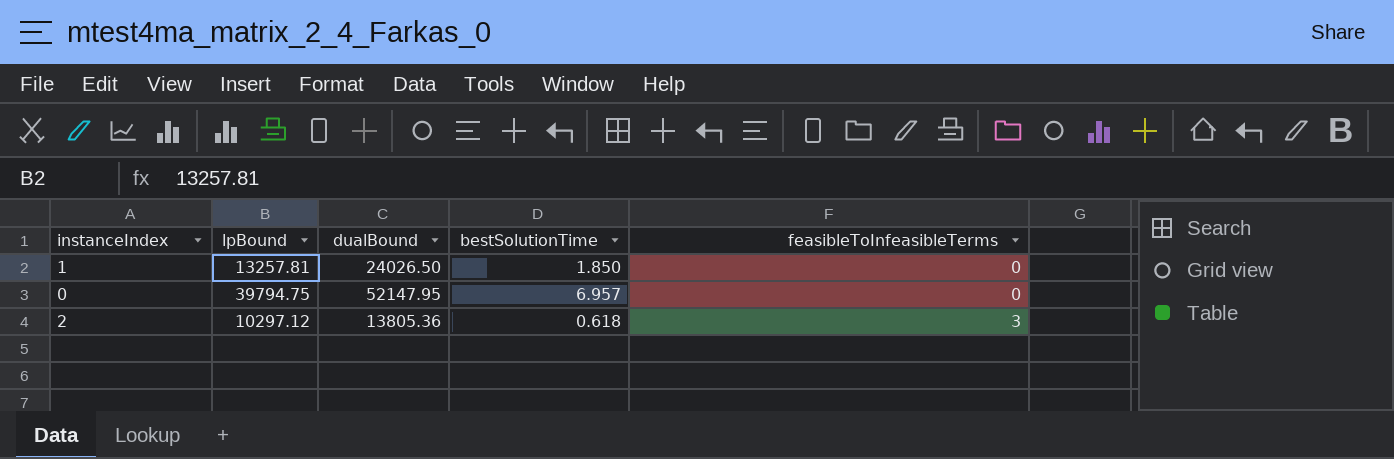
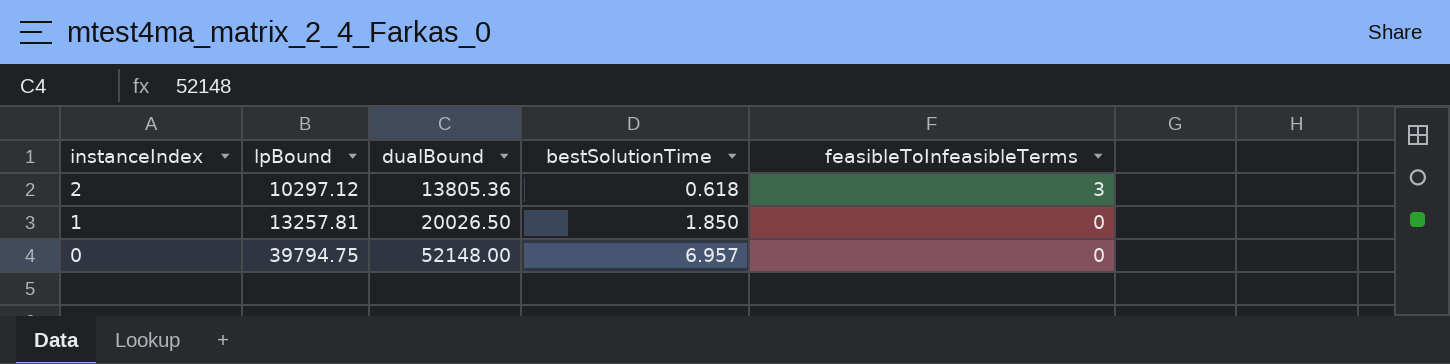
row order: feasibleToInfeasibleTerms ascending -> instanceIndex descending
1 | dualBound: 24026.50 -> 20026.50
0 | dualBound: 52147.95 -> 52148.00

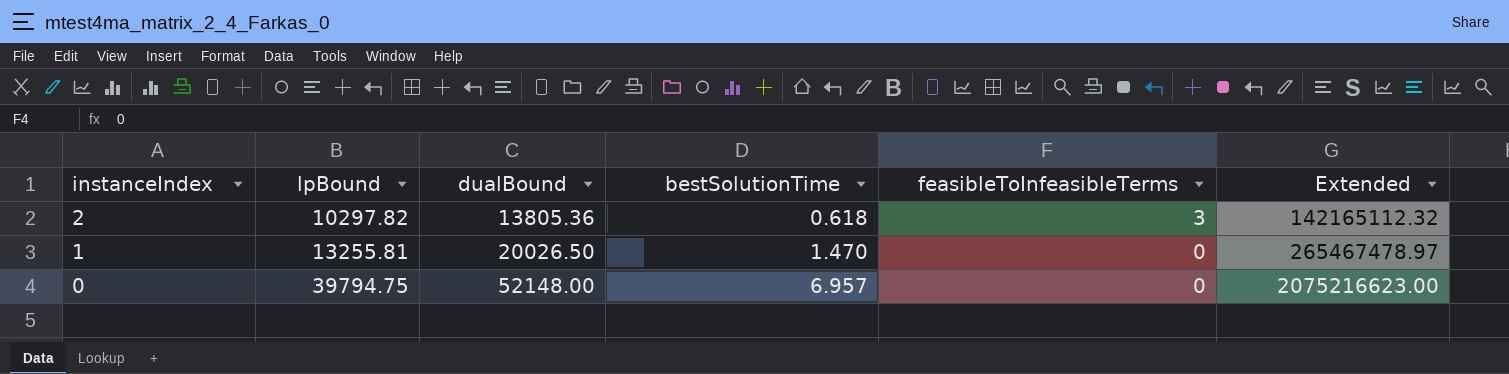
column Extended | formula: none -> [lpBound] * [dualBound]
2 | lpBound: 10297.12 -> 10297.82
1 | lpBound: 13257.81 -> 13255.81
1 | bestSolutionTime: 1.850 -> 1.470

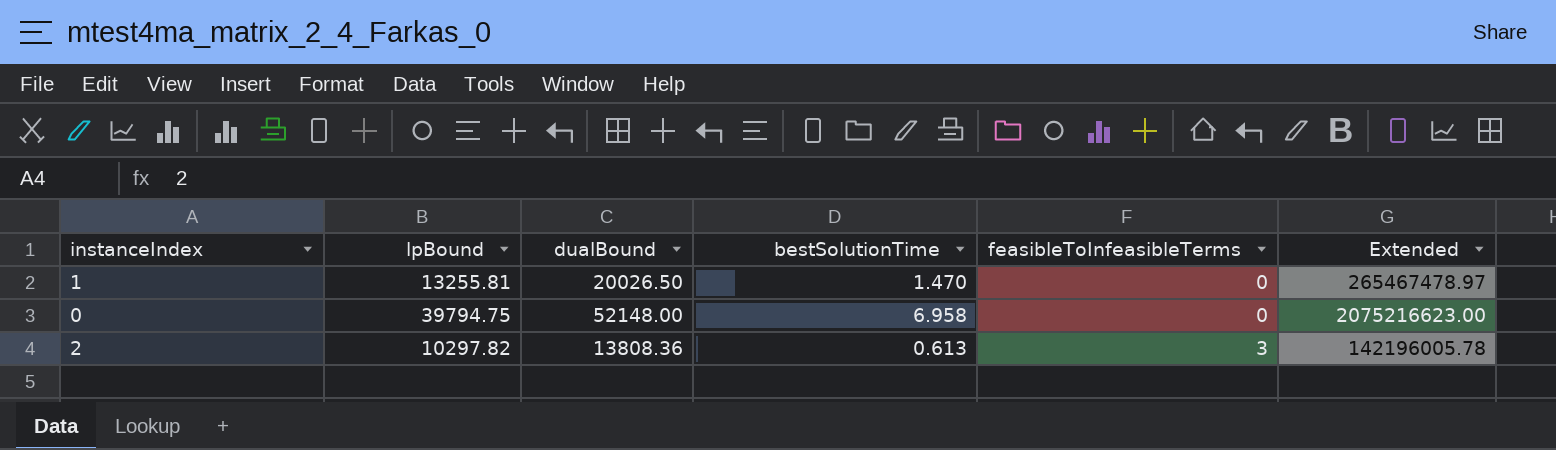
row order: instanceIndex descending -> feasibleToInfeasibleTerms ascending
0 | bestSolutionTime: 6.957 -> 6.958
2 | dualBound: 13805.36 -> 13808.36
2 | bestSolutionTime: 0.618 -> 0.613
2 | Extended: 142165112.32 -> 142196005.78

